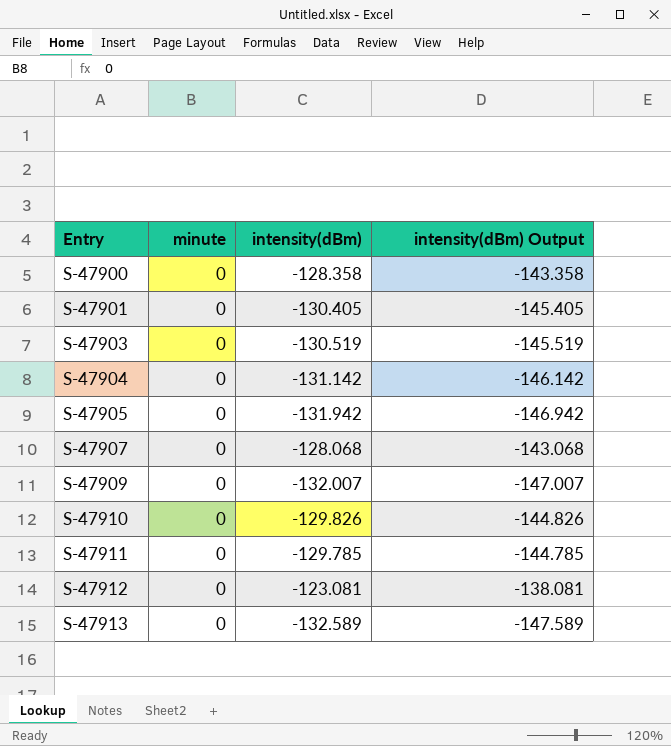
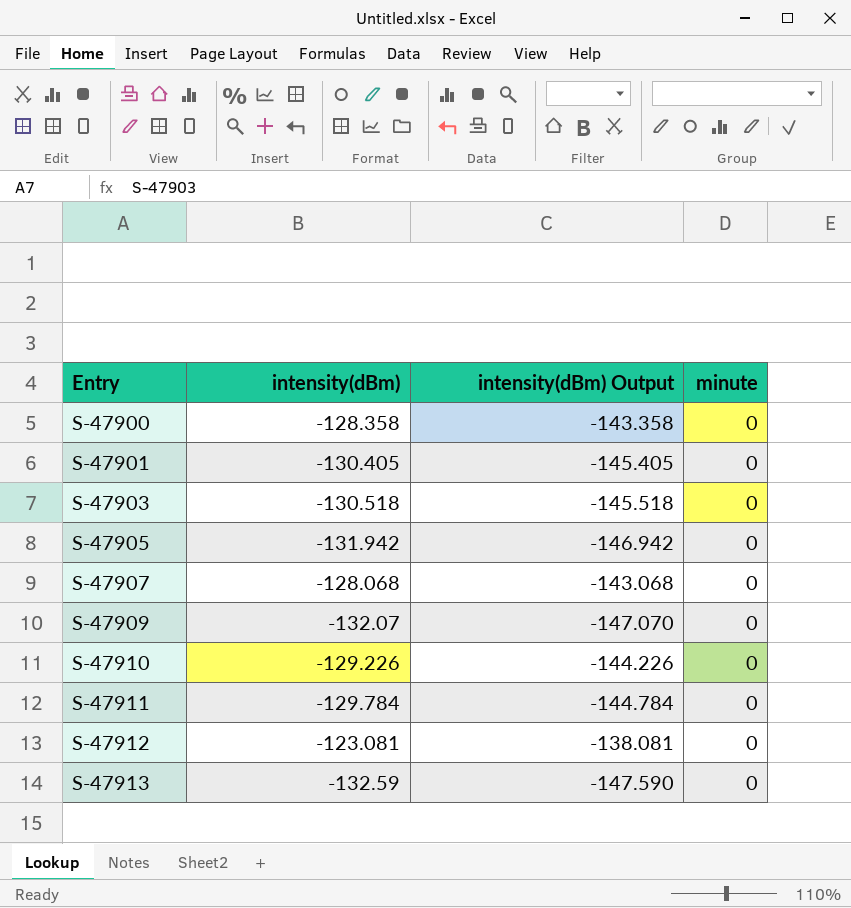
column minute | position: 2 -> 4
row S-47904: 0 | -131.142 | -146.142 -> none
S-47903 | intensity(dBm): -130.519 -> -130.518
S-47903 | intensity(dBm) Output: -145.519 -> -145.518
S-47909 | intensity(dBm): -132.007 -> -132.07
S-47909 | intensity(dBm) Output: -147.007 -> -147.070
S-47910 | intensity(dBm): -129.826 -> -129.226
S-47910 | intensity(dBm) Output: -144.826 -> -144.226
S-47911 | intensity(dBm): -129.785 -> -129.784
S-47911 | intensity(dBm) Output: -144.785 -> -144.784
S-47913 | intensity(dBm): -132.589 -> -132.59
S-47913 | intensity(dBm) Output: -147.589 -> -147.590

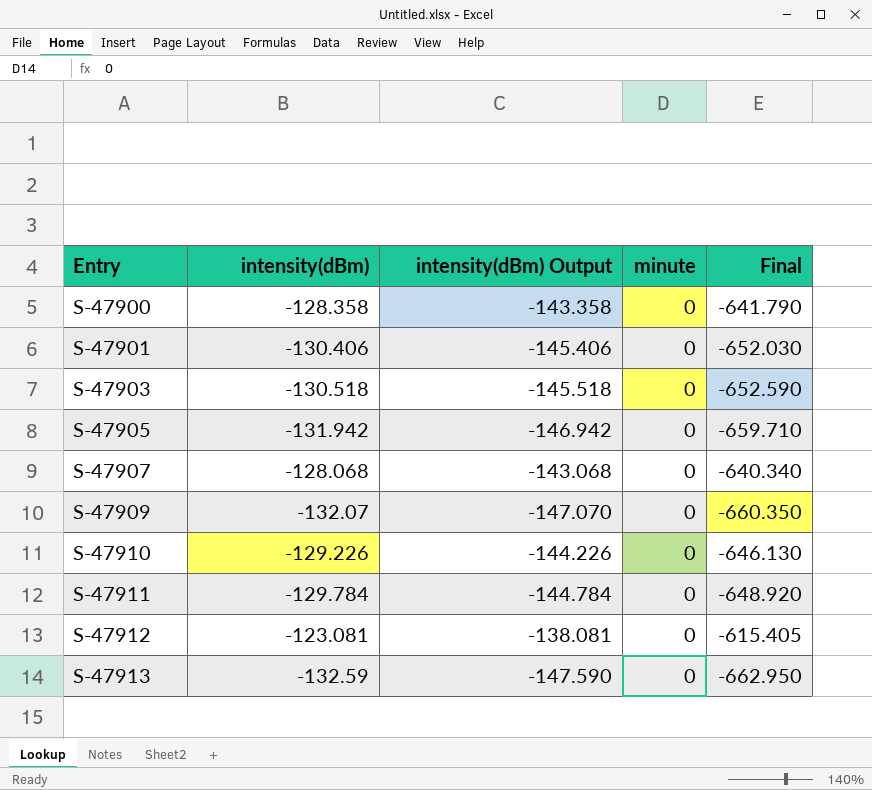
column Final | formula: none -> [intensity(dBm)] * 5
S-47901 | intensity(dBm): -130.405 -> -130.406
S-47901 | intensity(dBm) Output: -145.405 -> -145.406

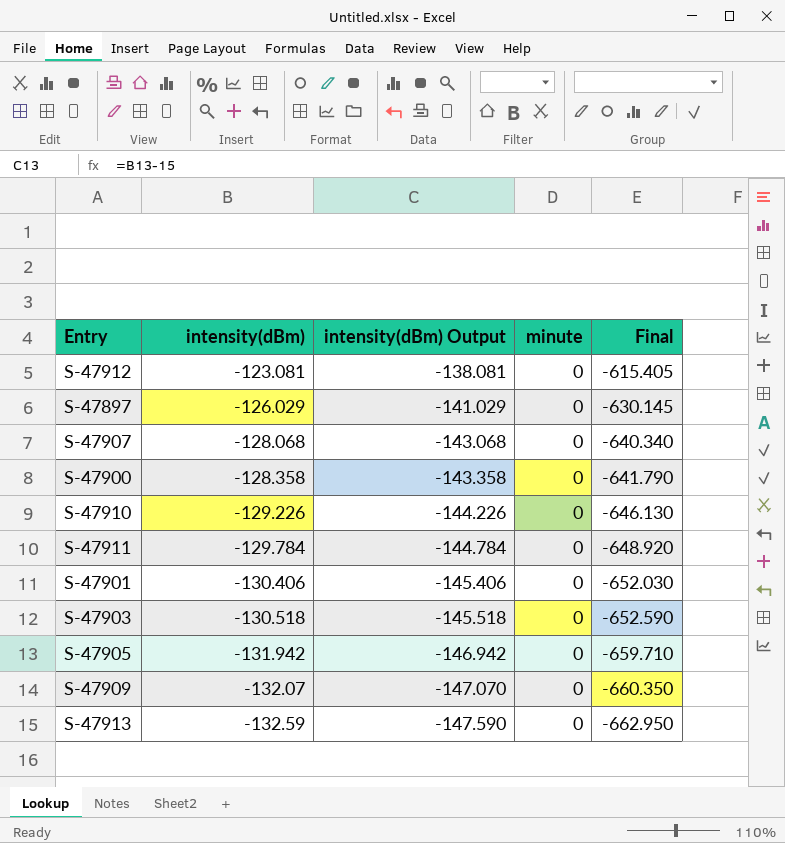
row order: Entry ascending -> intensity(dBm) descending
row S-47897: none -> -126.029 | -141.029 | 0 | -630.145

